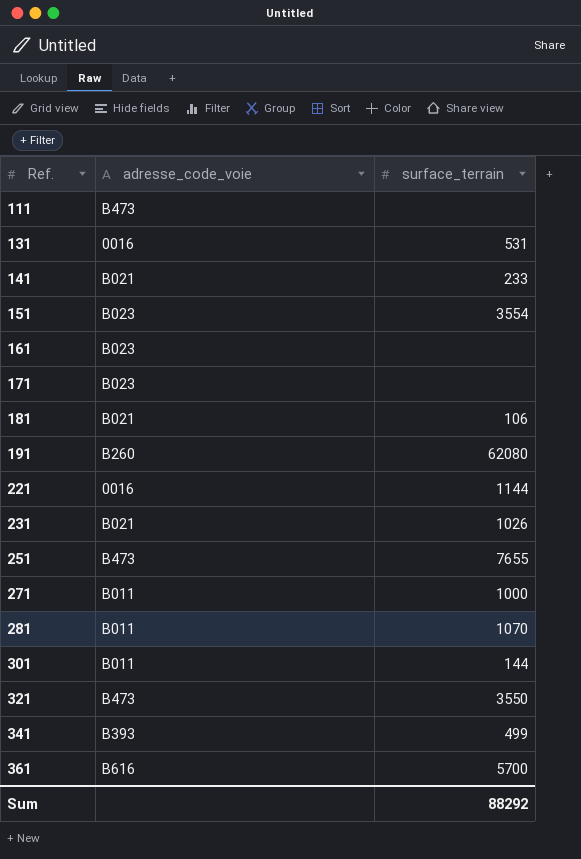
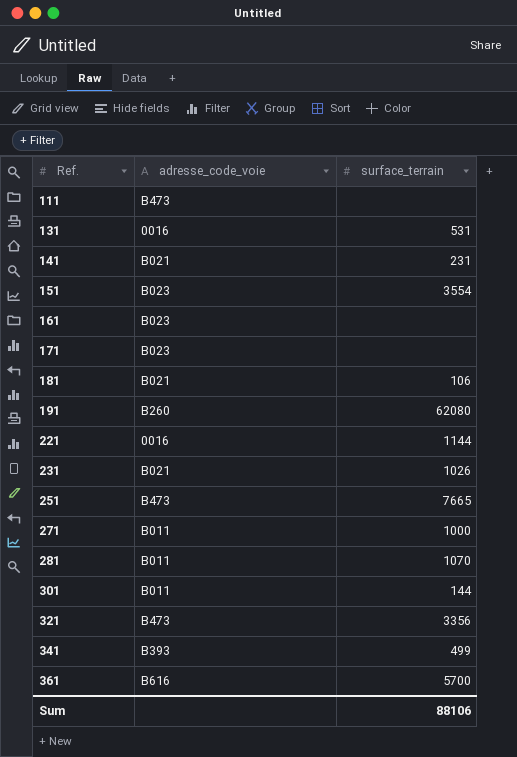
141 | surface_terrain: 233 -> 231
251 | surface_terrain: 7655 -> 7665
321 | surface_terrain: 3550 -> 3356
Sum | surface_terrain: 88292 -> 88106

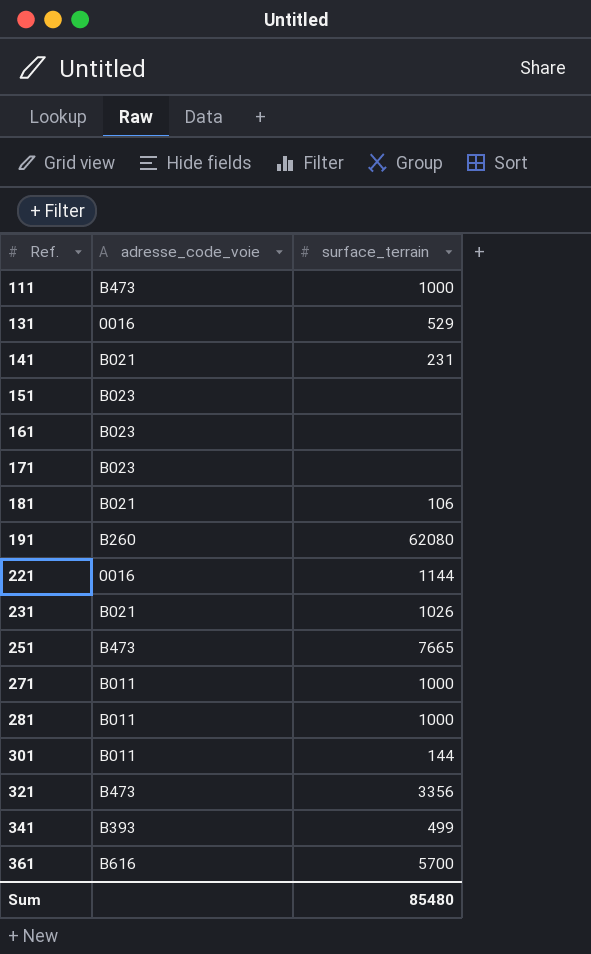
111 | surface_terrain: none -> 1000
131 | surface_terrain: 531 -> 529
151 | surface_terrain: 3554 -> none
281 | surface_terrain: 1070 -> 1000
Sum | surface_terrain: 88106 -> 85480

